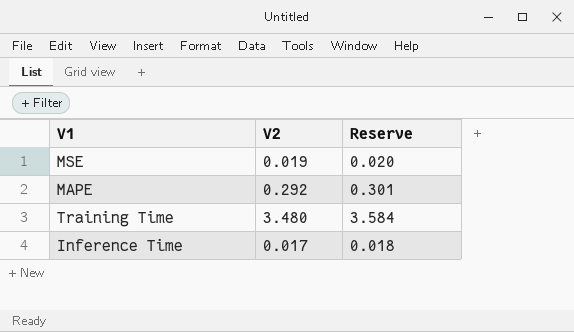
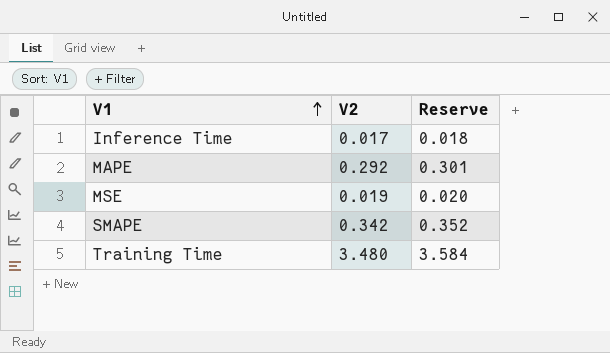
row order: none -> V1 ascending
row SMAPE: none -> 0.342 | 0.352

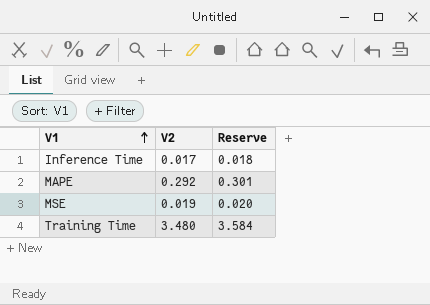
row SMAPE: 0.342 | 0.352 -> none

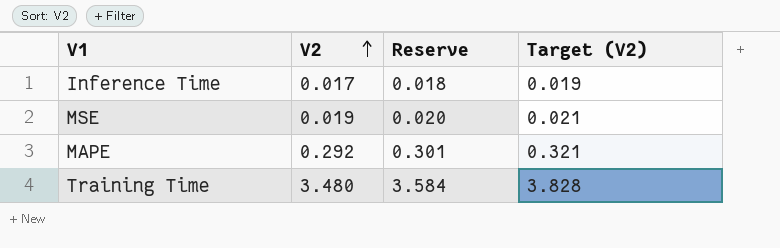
row order: V1 ascending -> V2 ascending
column Target (V2) | formula: none -> [V2] * 1.1

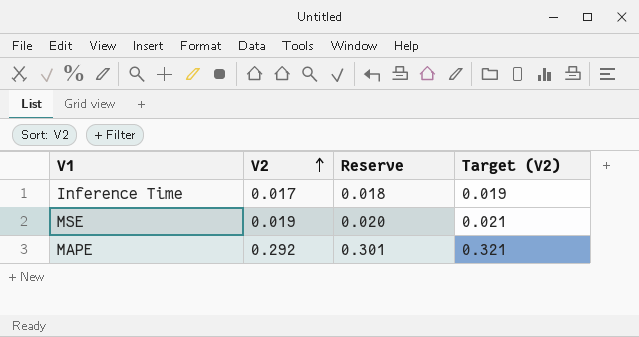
row Training Time: 3.480 | 3.584 | 3.828 -> none

